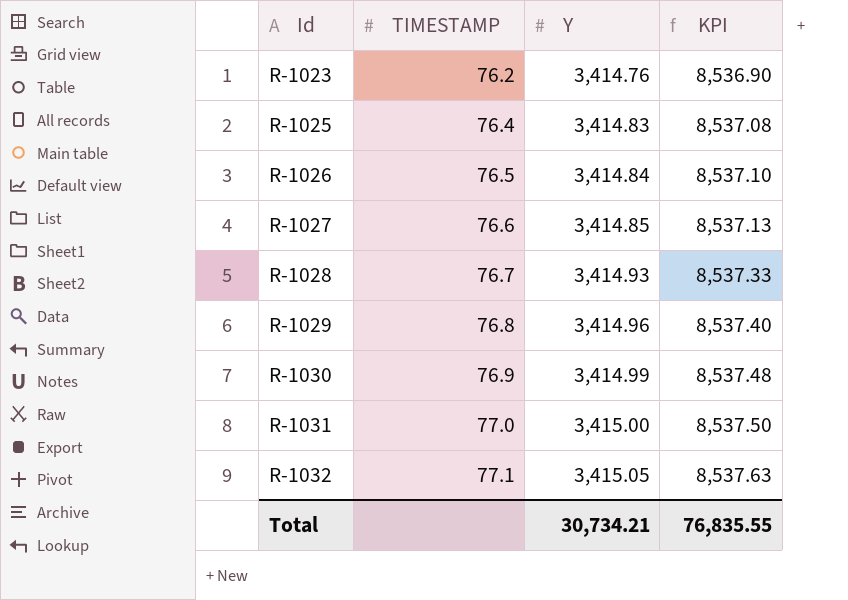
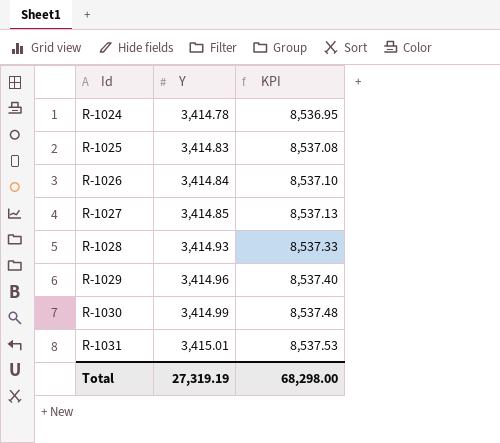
column TIMESTAMP | position: 2 -> none
row R-1023: 76.2 | 3,414.76 | 8,536.90 -> none
row R-1032: 77.1 | 3,415.05 | 8,537.63 -> none
row R-1024: none -> 3,414.78 | 8,536.95
R-1031 | Y: 3,415.00 -> 3,415.01
R-1031 | KPI: 8,537.50 -> 8,537.53
Total | Y: 30,734.21 -> 27,319.19
Total | KPI: 76,835.55 -> 68,298.00

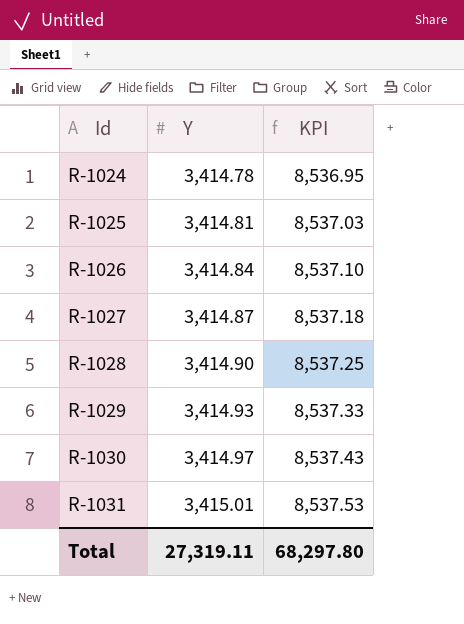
R-1025 | Y: 3,414.83 -> 3,414.81
R-1025 | KPI: 8,537.08 -> 8,537.03
R-1027 | Y: 3,414.85 -> 3,414.87
R-1027 | KPI: 8,537.13 -> 8,537.18
R-1028 | Y: 3,414.93 -> 3,414.90
R-1028 | KPI: 8,537.33 -> 8,537.25
R-1029 | Y: 3,414.96 -> 3,414.93
R-1029 | KPI: 8,537.40 -> 8,537.33
R-1030 | Y: 3,414.99 -> 3,414.97
R-1030 | KPI: 8,537.48 -> 8,537.43
Total | Y: 27,319.19 -> 27,319.11
Total | KPI: 68,298.00 -> 68,297.80

